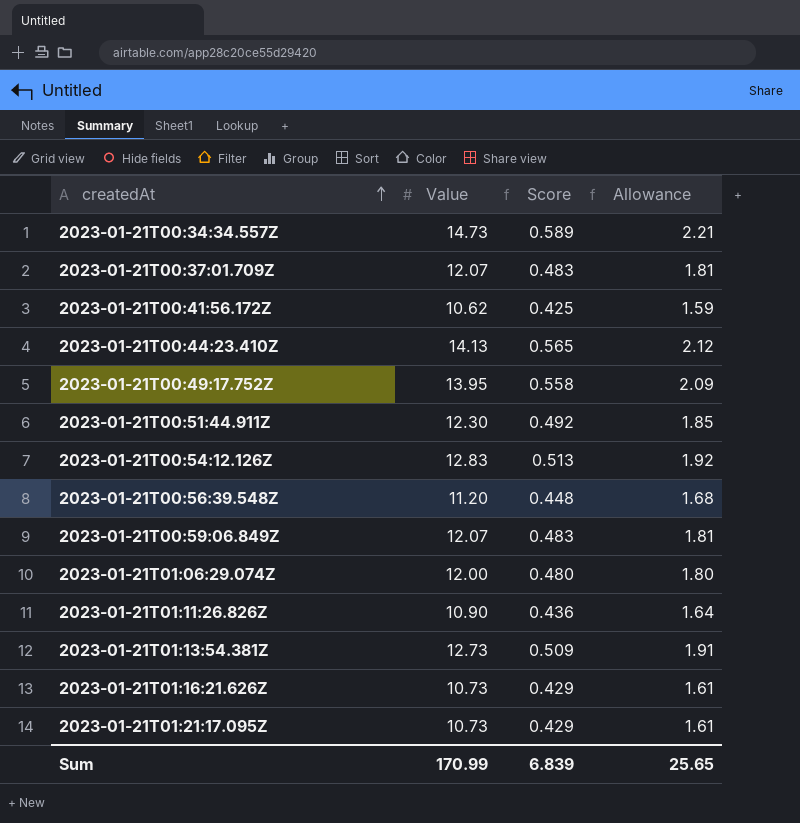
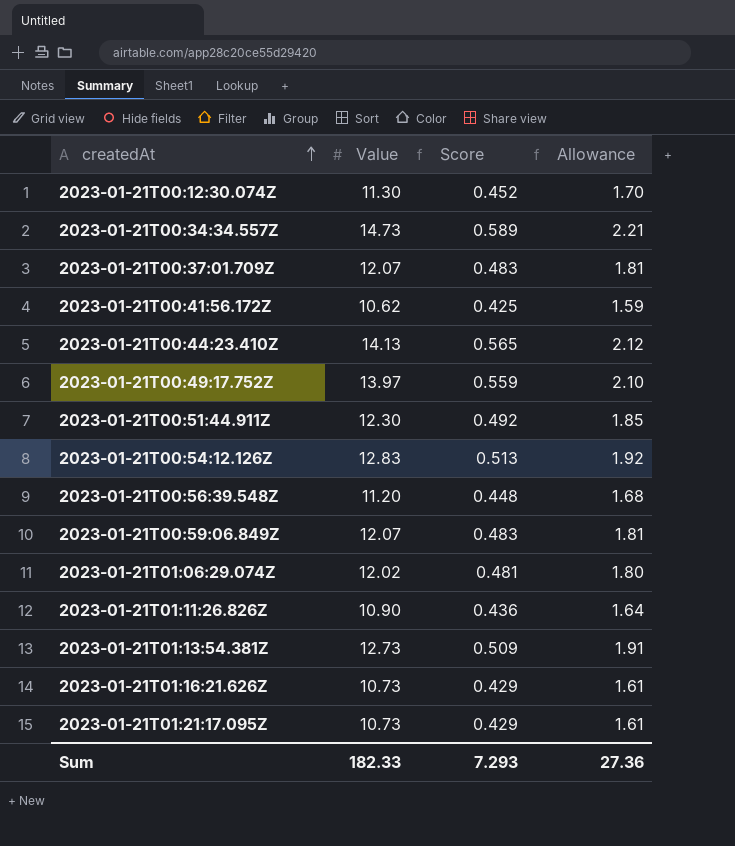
row 2023-01-21T00:12:30.074Z: none -> 11.30 | 0.452 | 1.70
2023-01-21T00:49:17.752Z | Value: 13.95 -> 13.97
2023-01-21T00:49:17.752Z | Score: 0.558 -> 0.559
2023-01-21T00:49:17.752Z | Allowance: 2.09 -> 2.10
2023-01-21T01:06:29.074Z | Value: 12.00 -> 12.02
2023-01-21T01:06:29.074Z | Score: 0.480 -> 0.481
Sum | Value: 170.99 -> 182.33
Sum | Score: 6.839 -> 7.293
Sum | Allowance: 25.65 -> 27.36

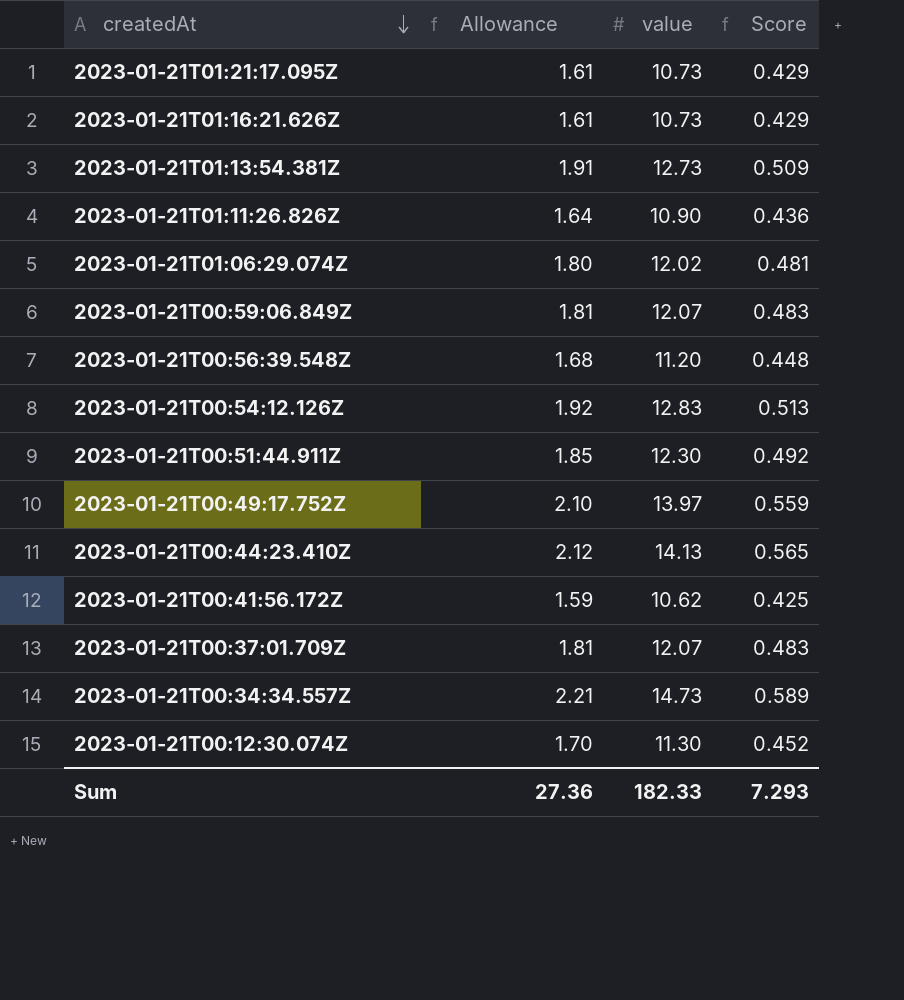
row order: createdAt ascending -> createdAt descending
column Allowance | position: 4 -> 2
column name: Value -> value

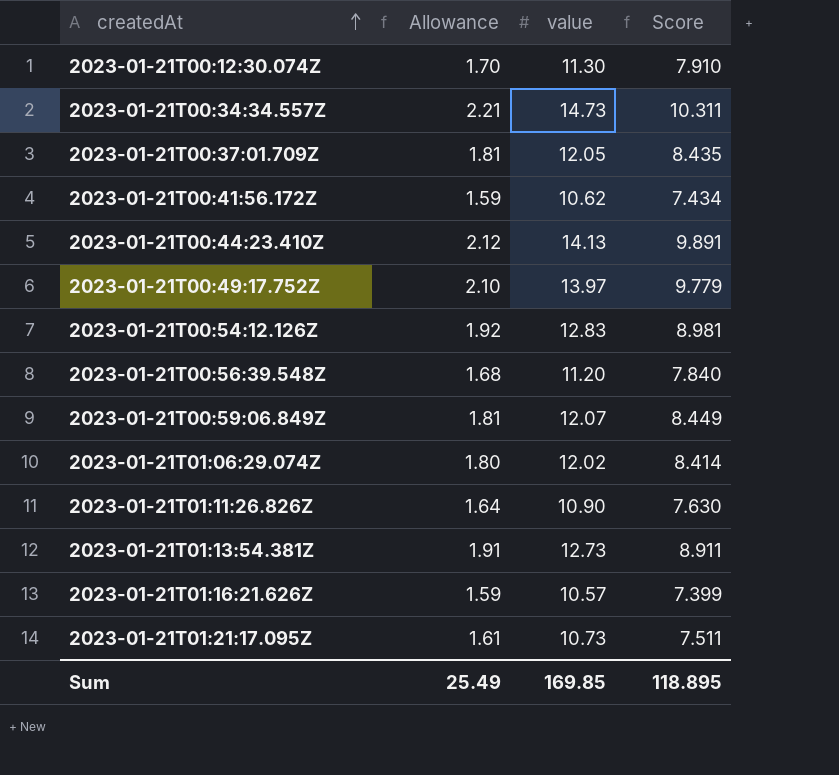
row order: createdAt descending -> createdAt ascending
column Score | formula: [value] * 0.04 -> [value] * 0.7
row 2023-01-21T00:51:44.911Z: 1.85 | 12.30 | 0.492 -> none
2023-01-21T00:37:01.709Z | value: 12.07 -> 12.05
2023-01-21T01:16:21.626Z | Allowance: 1.61 -> 1.59
2023-01-21T01:16:21.626Z | value: 10.73 -> 10.57
Sum | Allowance: 27.36 -> 25.49
Sum | value: 182.33 -> 169.85
Sum | Score: 7.293 -> 118.895

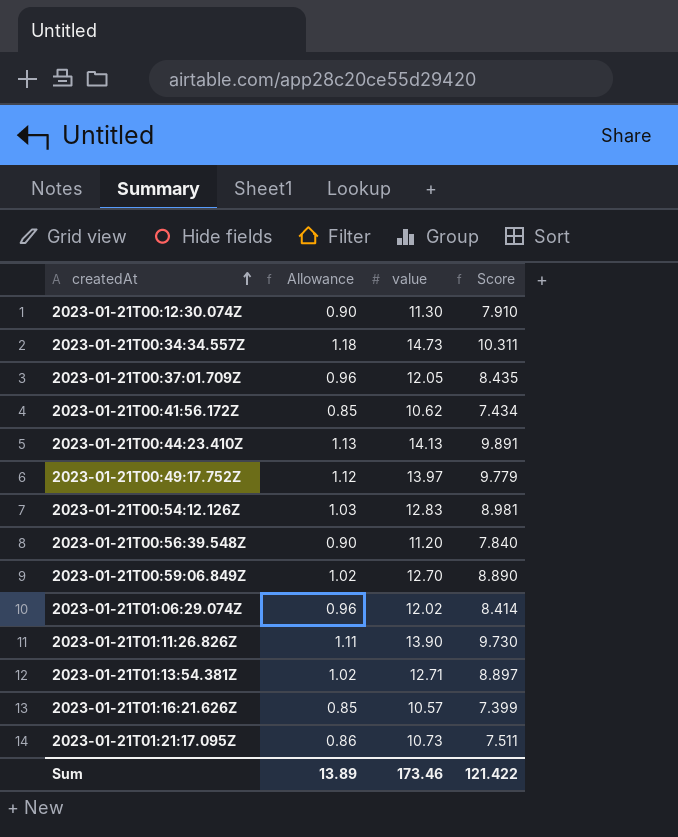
column Allowance | formula: [value] * 0.15 -> [value] * 0.08
2023-01-21T00:59:06.849Z | value: 12.07 -> 12.70
2023-01-21T00:59:06.849Z | Score: 8.449 -> 8.890
2023-01-21T01:11:26.826Z | value: 10.90 -> 13.90
2023-01-21T01:11:26.826Z | Score: 7.630 -> 9.730
2023-01-21T01:13:54.381Z | value: 12.73 -> 12.71
2023-01-21T01:13:54.381Z | Score: 8.911 -> 8.897
Sum | Allowance: 25.49 -> 13.89
Sum | value: 169.85 -> 173.46
Sum | Score: 118.895 -> 121.422

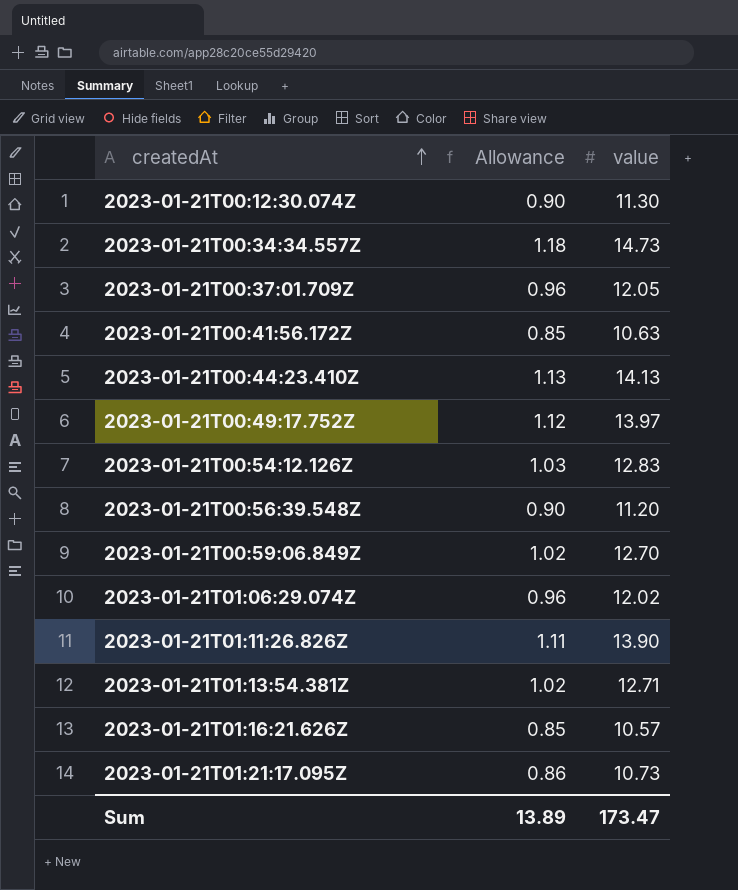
column Score | formula: [value] * 0.7 -> none
2023-01-21T00:41:56.172Z | value: 10.62 -> 10.63
Sum | value: 173.46 -> 173.47

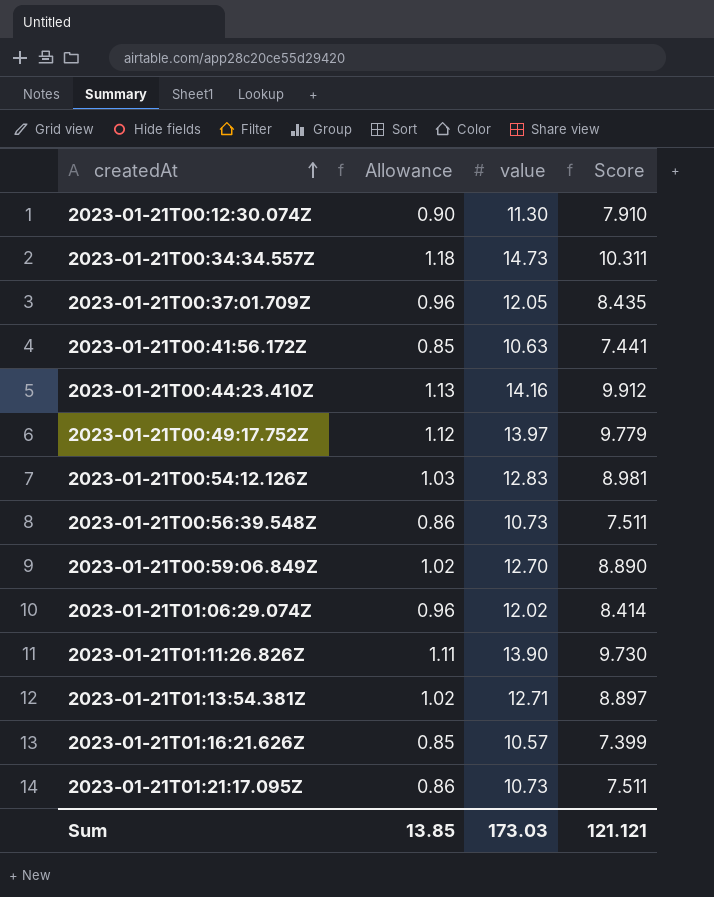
column Score | formula: none -> [value] * 0.7
2023-01-21T00:44:23.410Z | value: 14.13 -> 14.16
2023-01-21T00:56:39.548Z | Allowance: 0.90 -> 0.86
2023-01-21T00:56:39.548Z | value: 11.20 -> 10.73
Sum | Allowance: 13.89 -> 13.85
Sum | value: 173.47 -> 173.03

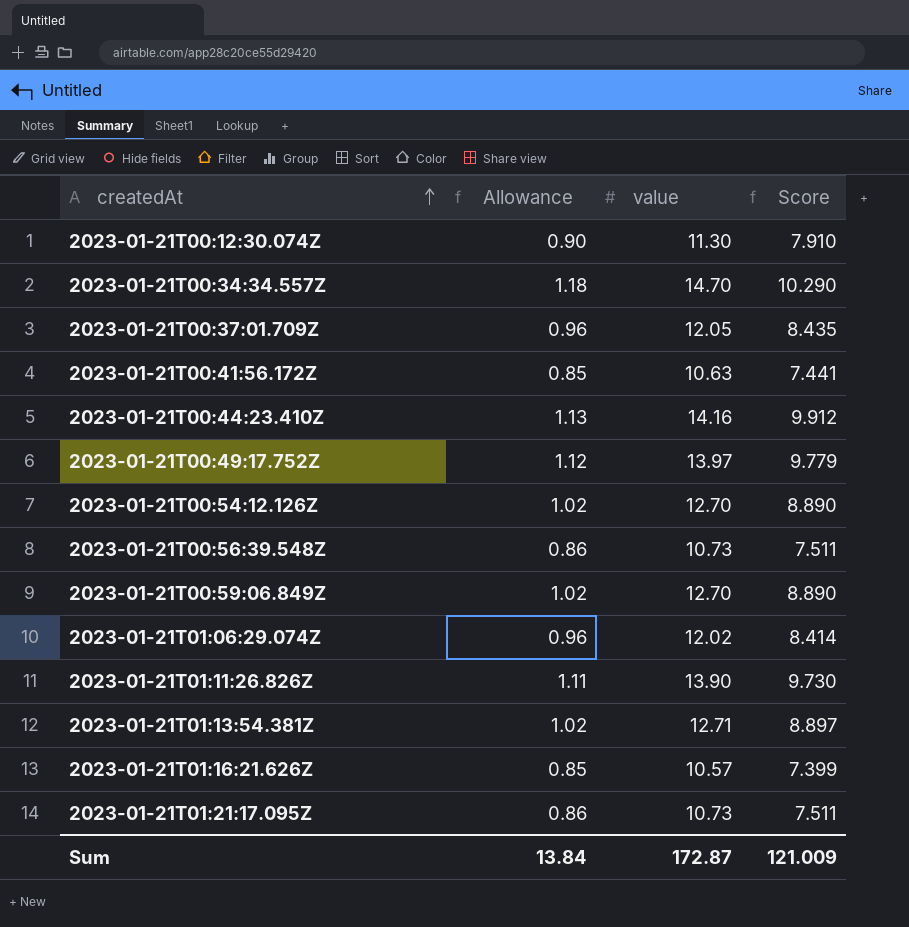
2023-01-21T00:34:34.557Z | value: 14.73 -> 14.70
2023-01-21T00:34:34.557Z | Score: 10.311 -> 10.290
2023-01-21T00:54:12.126Z | Allowance: 1.03 -> 1.02
2023-01-21T00:54:12.126Z | value: 12.83 -> 12.70
2023-01-21T00:54:12.126Z | Score: 8.981 -> 8.890
Sum | Allowance: 13.85 -> 13.84
Sum | value: 173.03 -> 172.87
Sum | Score: 121.121 -> 121.009

